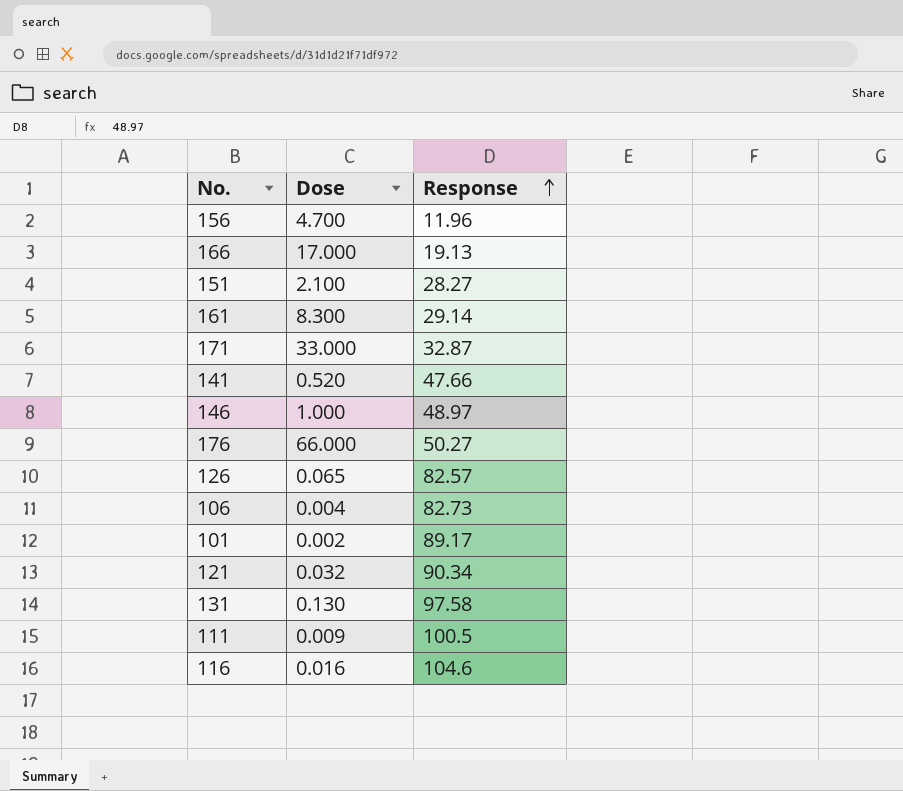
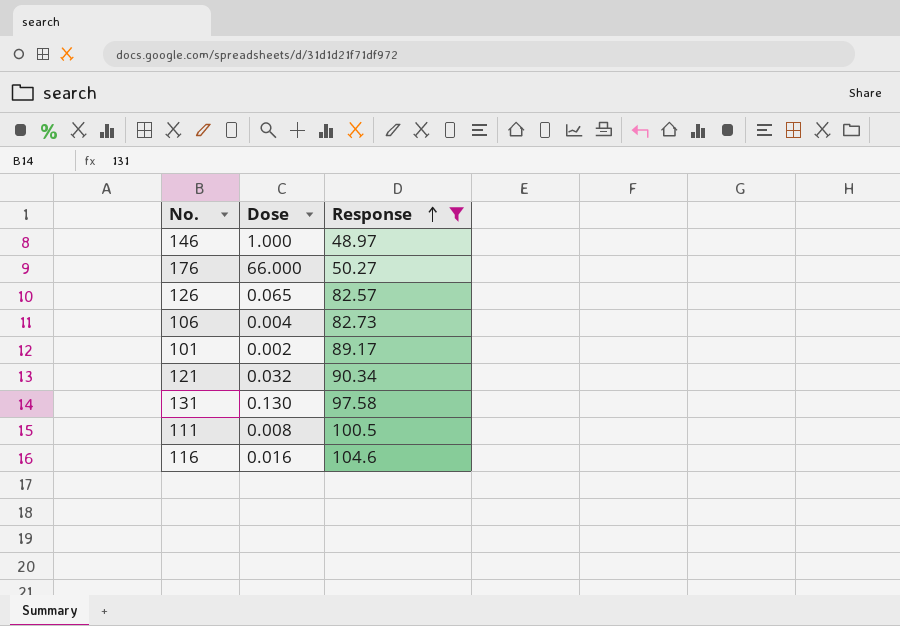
filter: none -> Response >= 48.97
111 | Dose: 0.009 -> 0.008

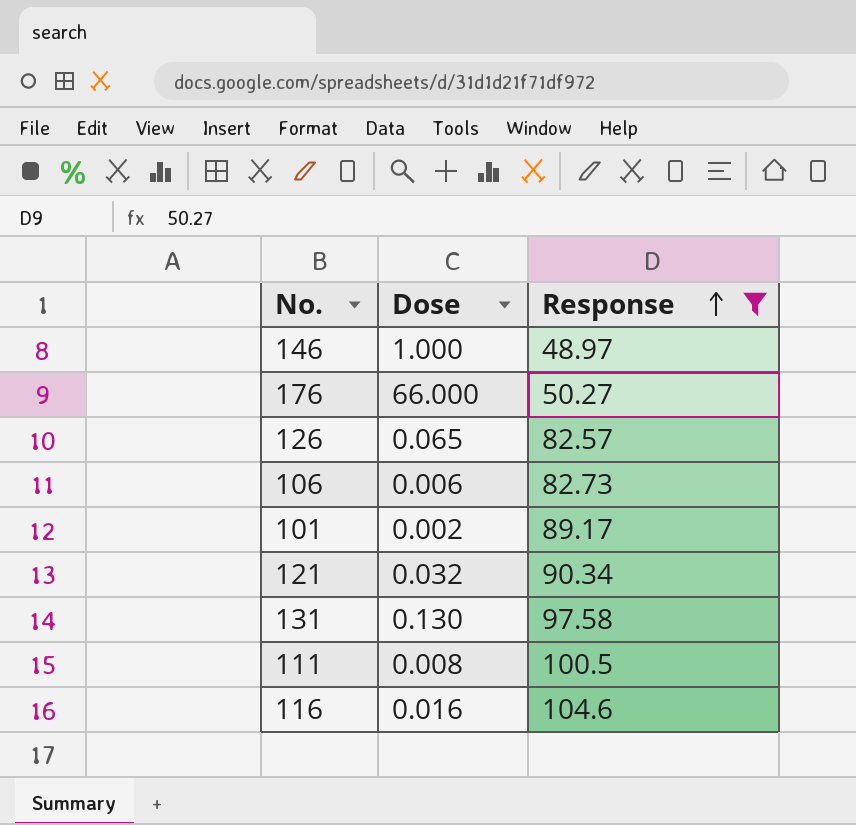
106 | Dose: 0.004 -> 0.006

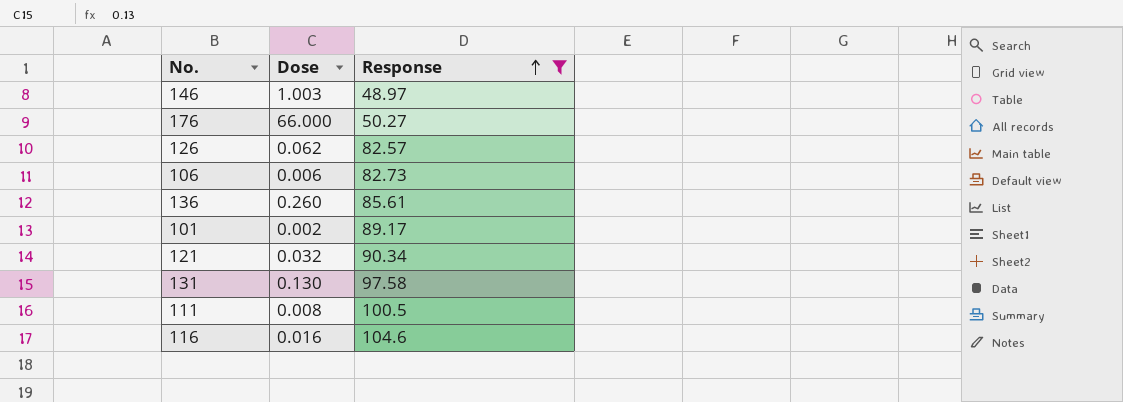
146 | Dose: 1.000 -> 1.003
126 | Dose: 0.065 -> 0.062
row 136: none -> 0.260 | 85.61

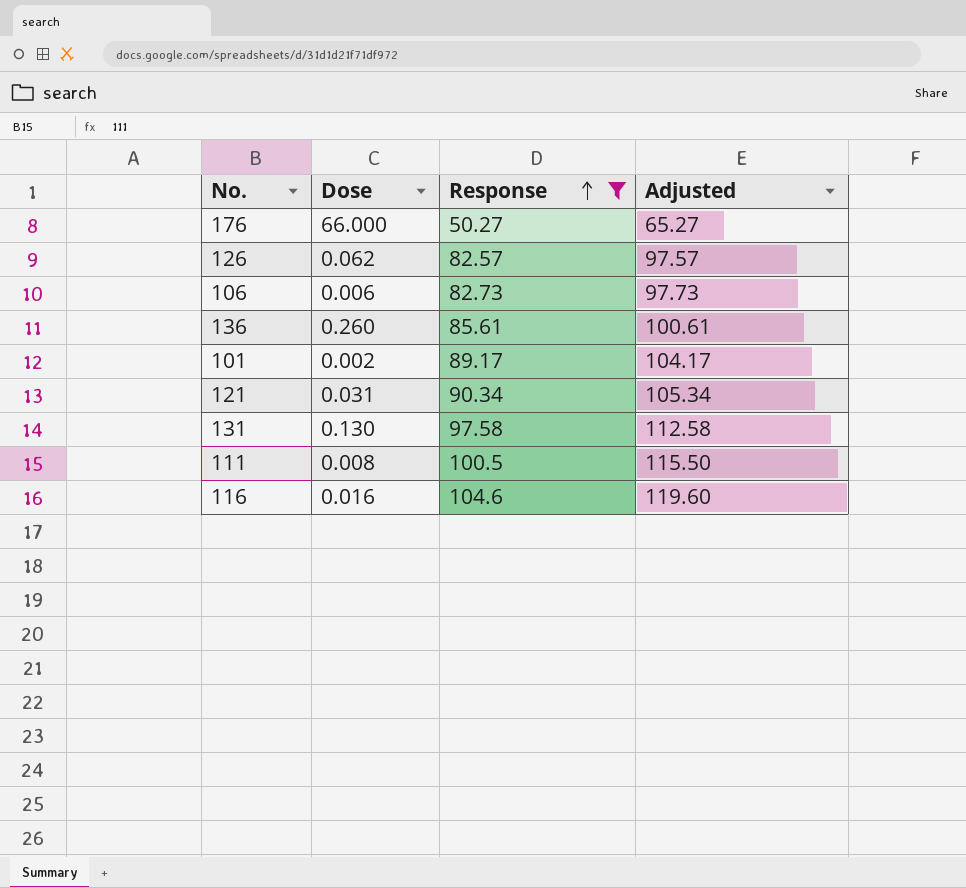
column Adjusted | formula: none -> [Response] + 15
row 146: 1.003 | 48.97 -> none
121 | Dose: 0.032 -> 0.031

